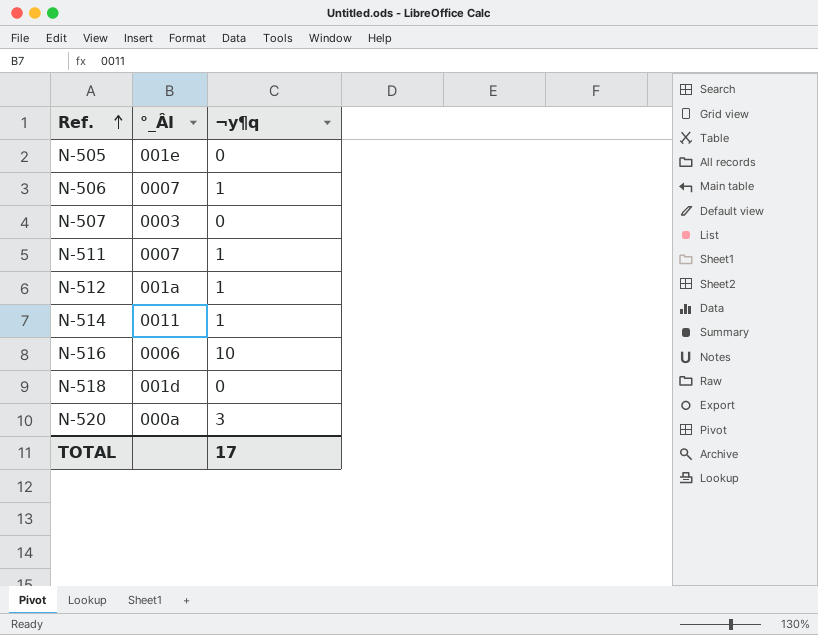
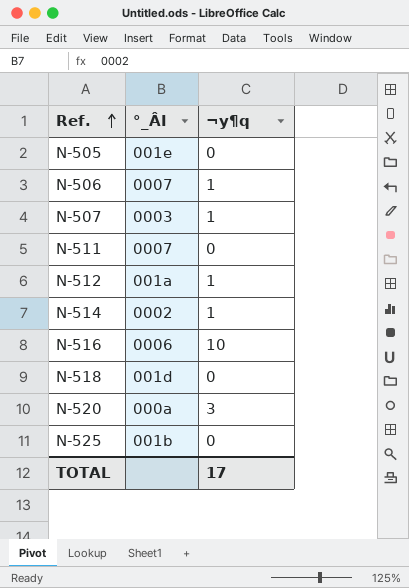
N-507 | ¬y¶q: 0 -> 1
N-511 | ¬y¶q: 1 -> 0
N-514 | °_ÂI: 0011 -> 0002
row N-525: none -> 001b | 0

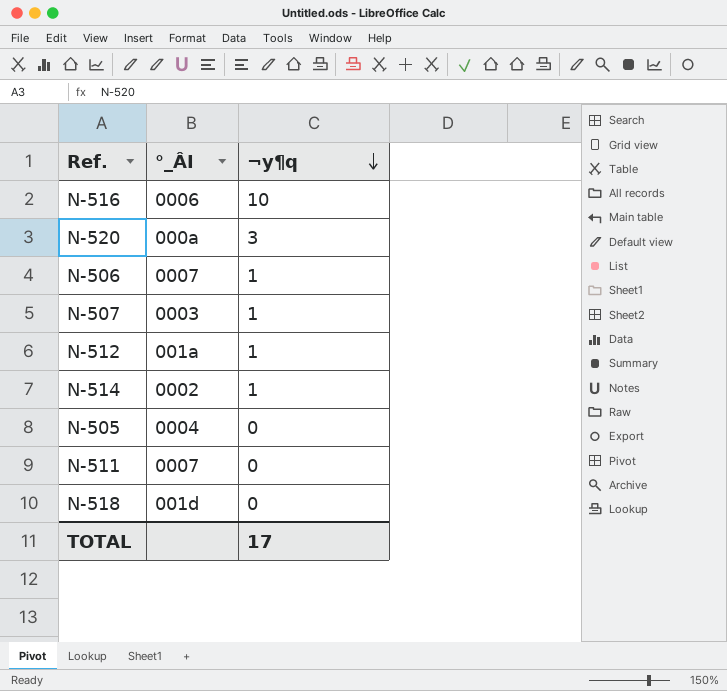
row order: Ref. ascending -> ¬y¶q descending
row N-525: 001b | 0 -> none
N-505 | °_ÂI: 001e -> 0004

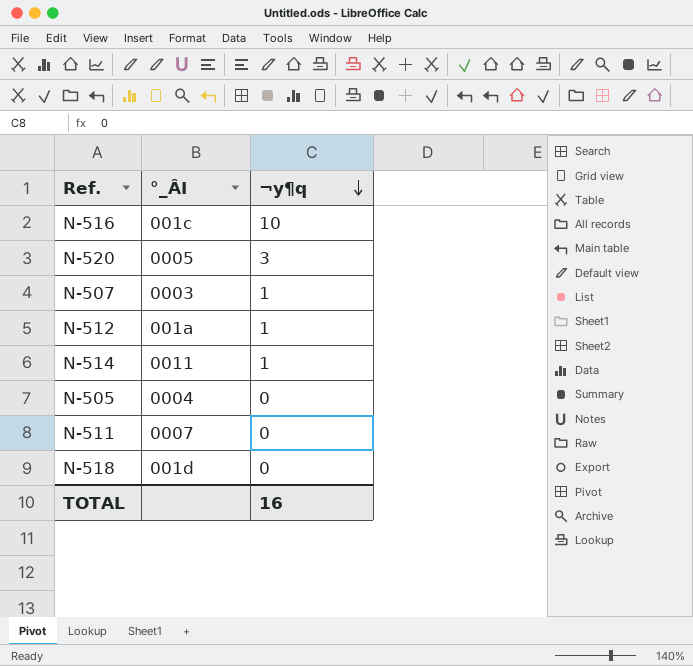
row N-506: 0007 | 1 -> none
N-516 | °_ÂI: 0006 -> 001c
N-520 | °_ÂI: 000a -> 0005
N-514 | °_ÂI: 0002 -> 0011
TOTAL | ¬y¶q: 17 -> 16

